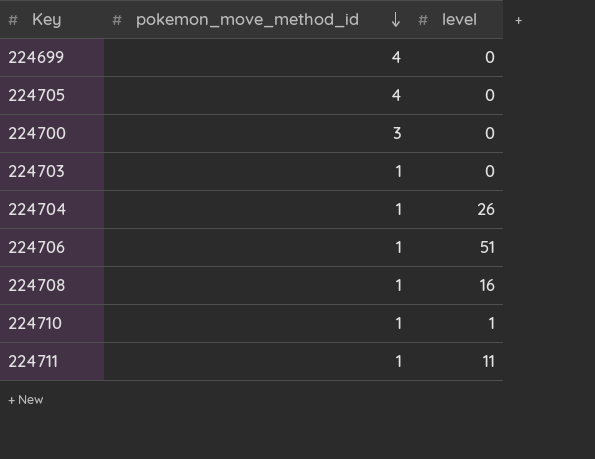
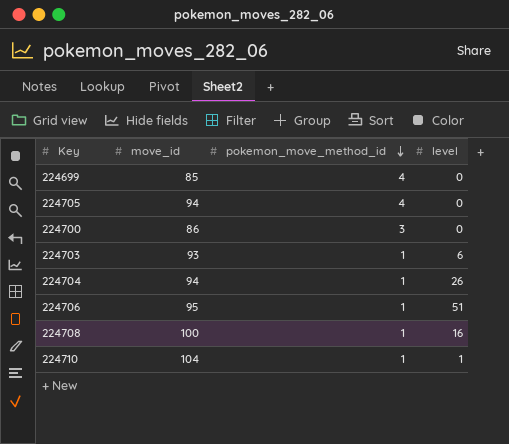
column move_id | position: none -> 2
row 224711: 1 | 11 -> none
224703 | level: 0 -> 6

